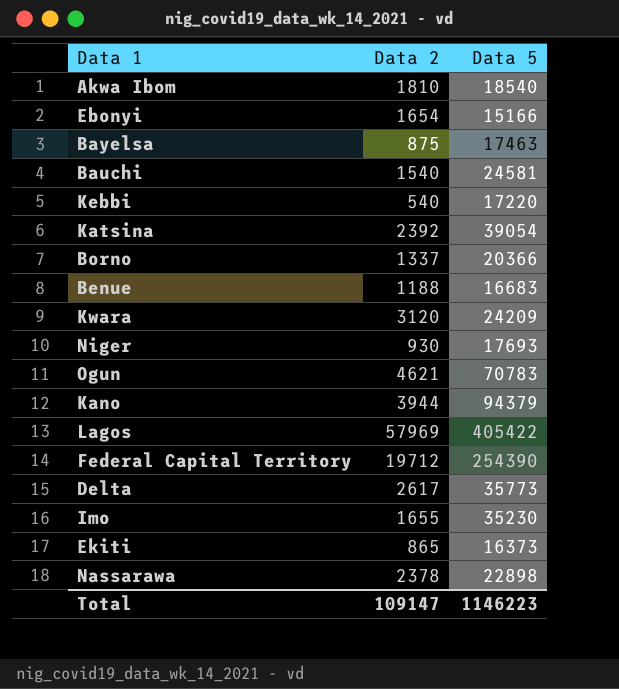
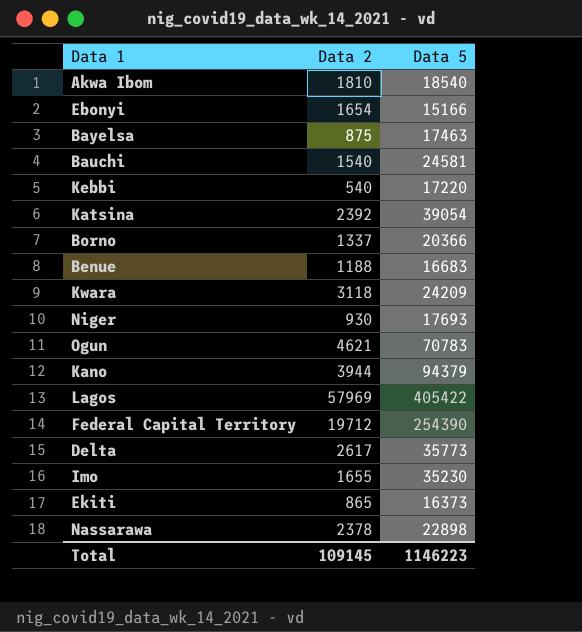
Kwara | Data 2: 3120 -> 3118
Total | Data 2: 109147 -> 109145

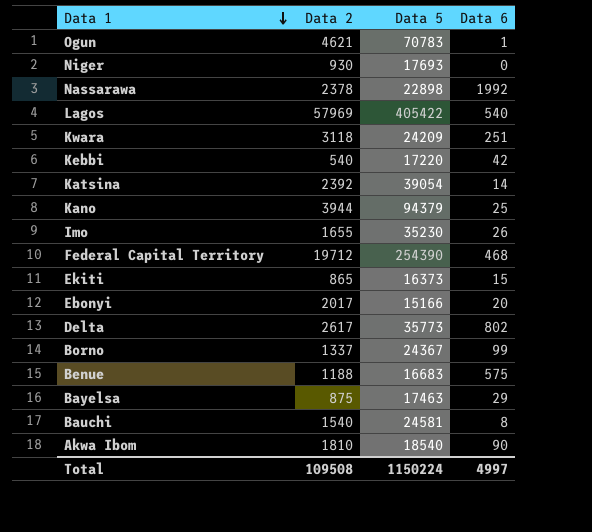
row order: none -> Data 1 descending
column Data 6 | position: none -> 4
Ebonyi | Data 2: 1654 -> 2017
Borno | Data 5: 20366 -> 24367
Total | Data 2: 109145 -> 109508
Total | Data 5: 1146223 -> 1150224

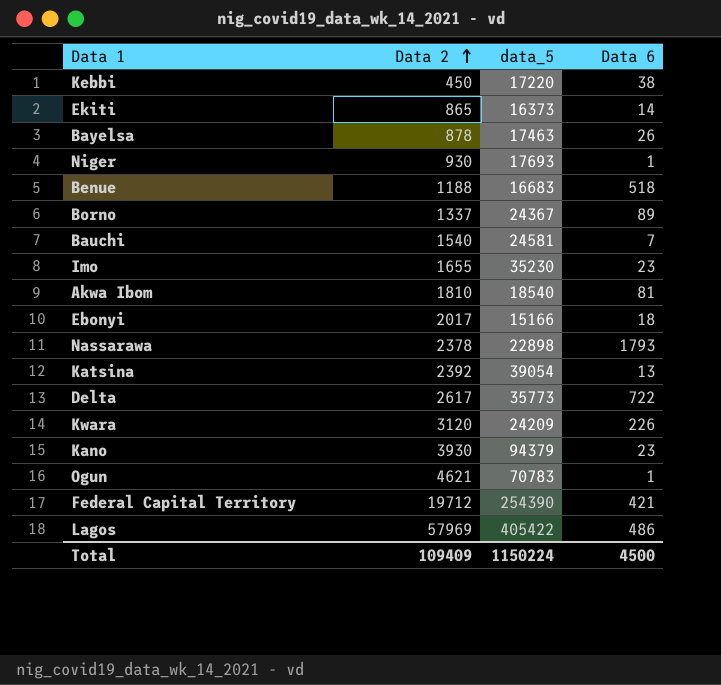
row order: Data 1 descending -> Data 2 ascending
column name: Data 5 -> data_5
Kebbi | Data 2: 540 -> 450
Kebbi | Data 6: 42 -> 38
Ekiti | Data 6: 15 -> 14
Bayelsa | Data 2: 875 -> 878
Bayelsa | Data 6: 29 -> 26
Niger | Data 6: 0 -> 1
Benue | Data 6: 575 -> 518
Borno | Data 6: 99 -> 89
Bauchi | Data 6: 8 -> 7
Imo | Data 6: 26 -> 23
Akwa Ibom | Data 6: 90 -> 81
Ebonyi | Data 6: 20 -> 18
Nassarawa | Data 6: 1992 -> 1793
Katsina | Data 6: 14 -> 13
Delta | Data 6: 802 -> 722
Kwara | Data 2: 3118 -> 3120
Kwara | Data 6: 251 -> 226
Kano | Data 2: 3944 -> 3930
Kano | Data 6: 25 -> 23
Federal Capital Territory | Data 6: 468 -> 421
Lagos | Data 6: 540 -> 486
Total | Data 2: 109508 -> 109409
Total | Data 6: 4997 -> 4500

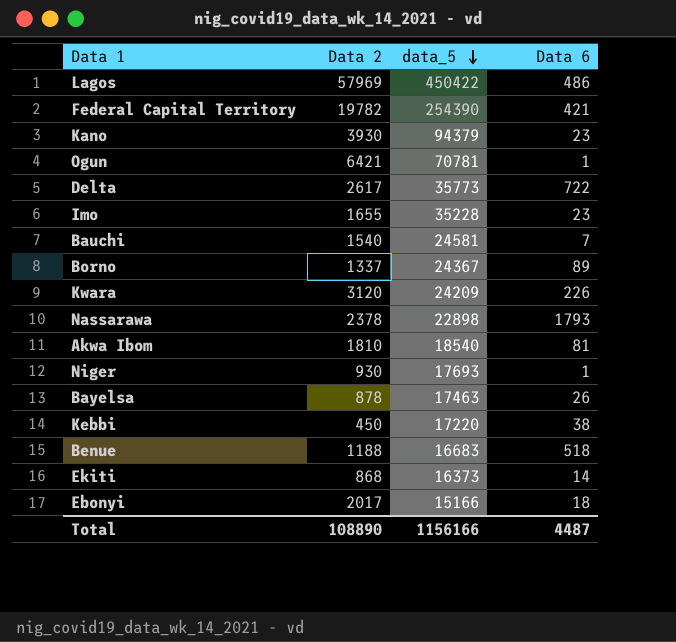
row order: Data 2 ascending -> data_5 descending
row Katsina: 2392 | 39054 | 13 -> none
Lagos | data_5: 405422 -> 450422
Federal Capital Territory | Data 2: 19712 -> 19782
Ogun | Data 2: 4621 -> 6421
Ogun | data_5: 70783 -> 70781
Imo | data_5: 35230 -> 35228
Ekiti | Data 2: 865 -> 868
Total | Data 2: 109409 -> 108890
Total | data_5: 1150224 -> 1156166
Total | Data 6: 4500 -> 4487

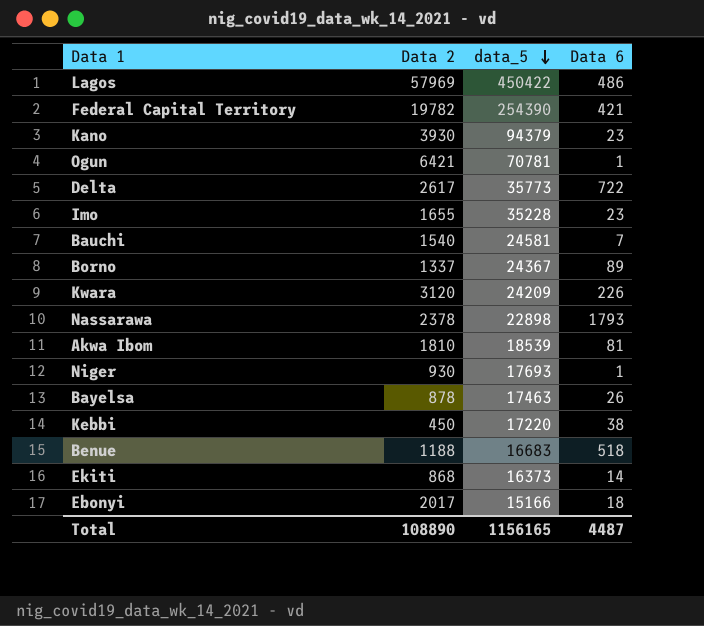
Akwa Ibom | data_5: 18540 -> 18539
Total | data_5: 1156166 -> 1156165

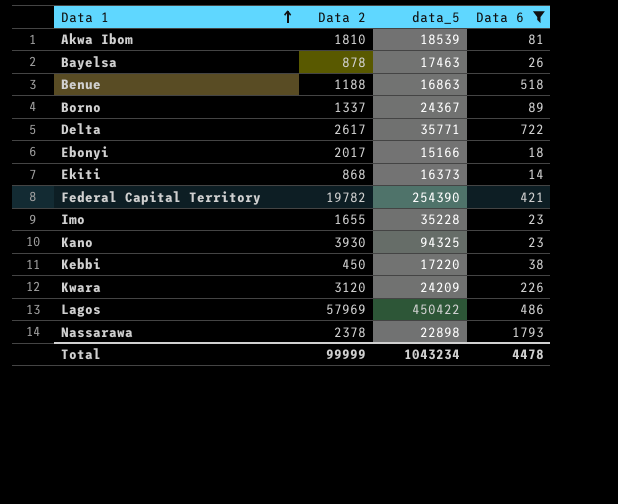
filter: none -> Data 6 >= 14
row order: data_5 descending -> Data 1 ascending
Benue | data_5: 16683 -> 16863
Delta | data_5: 35773 -> 35771
Kano | data_5: 94379 -> 94325
Total | Data 2: 108890 -> 99999
Total | data_5: 1156165 -> 1043234
Total | Data 6: 4487 -> 4478

